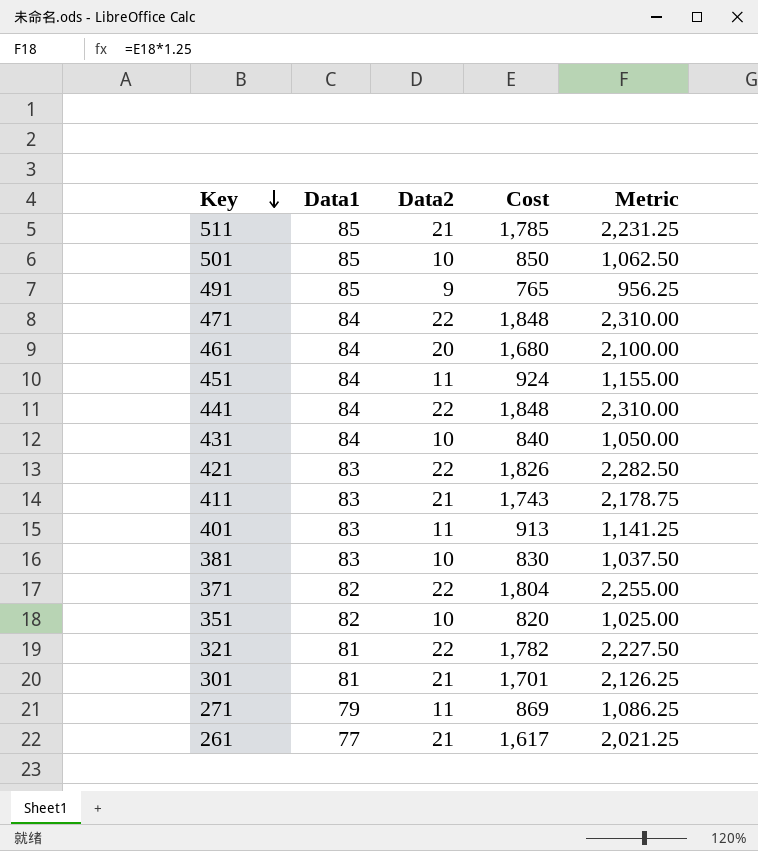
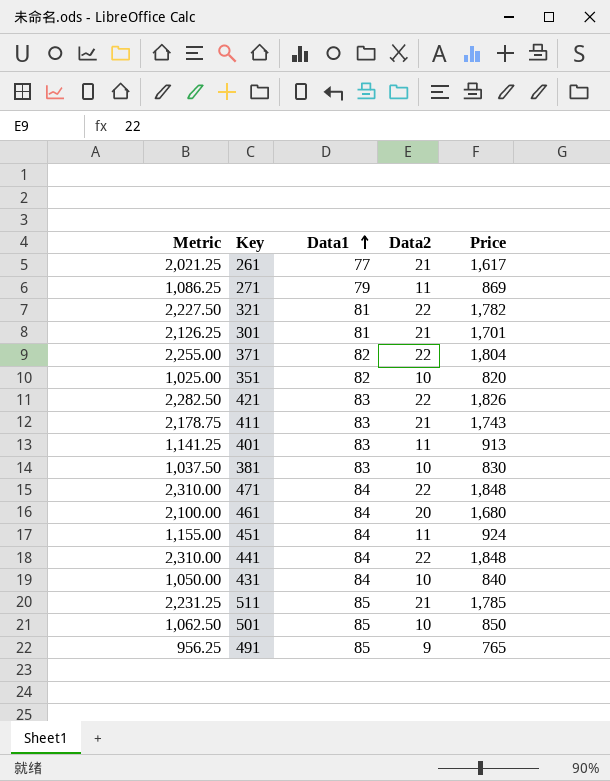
row order: Key descending -> Data1 ascending
column Metric | position: 5 -> 1
column name: Cost -> Price

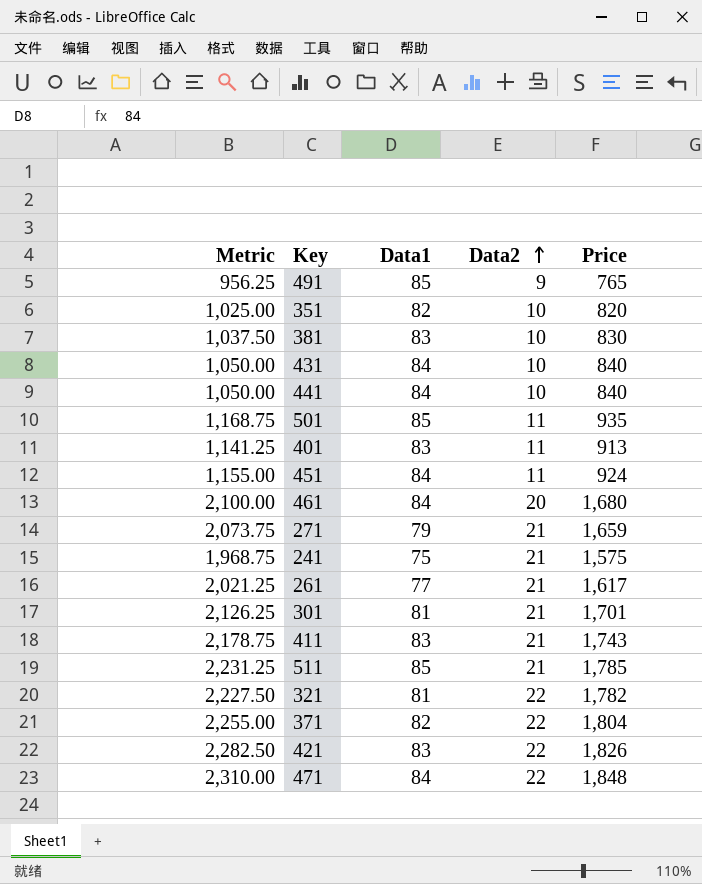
row order: Data1 ascending -> Data2 ascending
441 | Metric: 2,310.00 -> 1,050.00
441 | Data2: 22 -> 10
441 | Price: 1,848 -> 840
501 | Metric: 1,062.50 -> 1,168.75
501 | Data2: 10 -> 11
501 | Price: 850 -> 935
271 | Metric: 1,086.25 -> 2,073.75
271 | Data2: 11 -> 21
271 | Price: 869 -> 1,659
row 241: none -> 1,968.75 | 75 | 21 | 1,575

